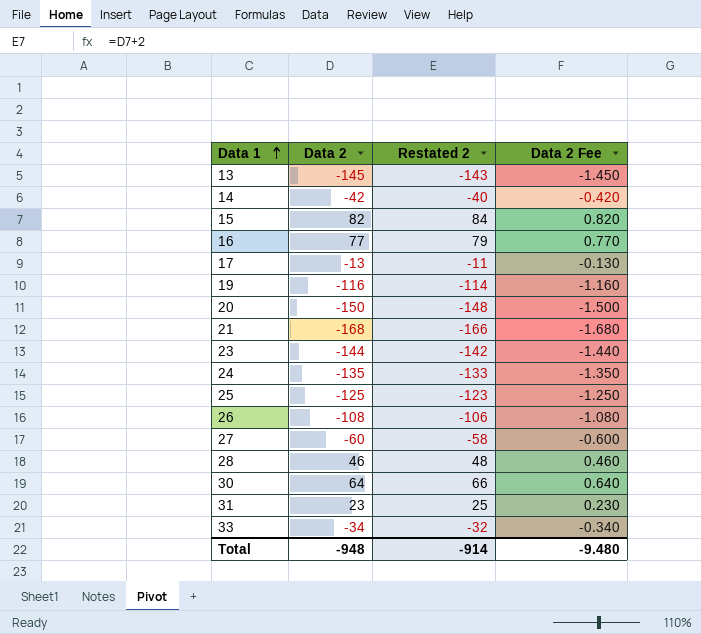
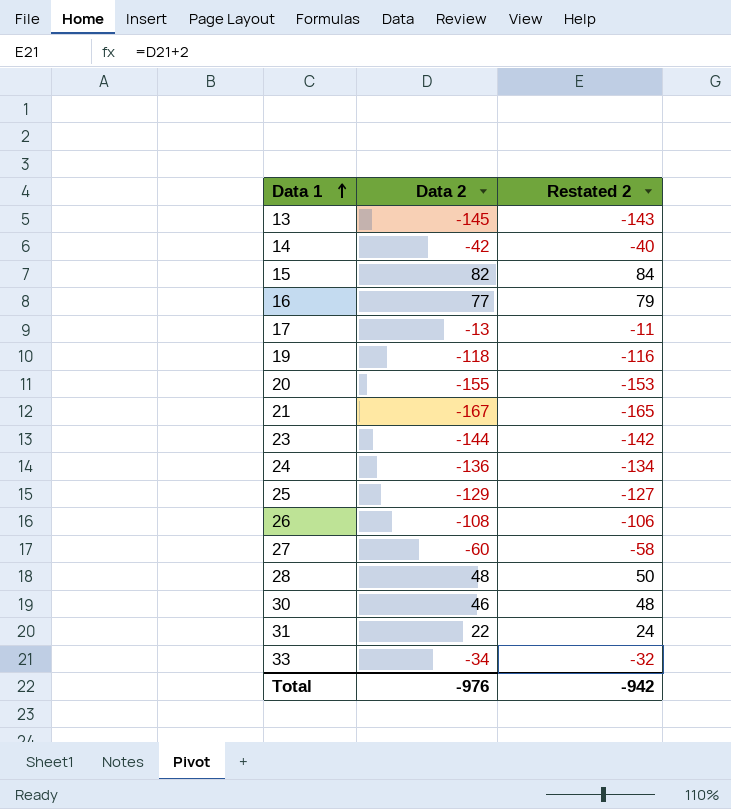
column Data 2 Fee | formula: [Data 2] * 0.01 -> none
19 | Data 2: -116 -> -118
19 | Restated 2: -114 -> -116
20 | Data 2: -150 -> -155
20 | Restated 2: -148 -> -153
21 | Data 2: -168 -> -167
21 | Restated 2: -166 -> -165
24 | Data 2: -135 -> -136
24 | Restated 2: -133 -> -134
25 | Data 2: -125 -> -129
25 | Restated 2: -123 -> -127
28 | Data 2: 46 -> 48
28 | Restated 2: 48 -> 50
30 | Data 2: 64 -> 46
30 | Restated 2: 66 -> 48
31 | Data 2: 23 -> 22
31 | Restated 2: 25 -> 24
Total | Data 2: -948 -> -976
Total | Restated 2: -914 -> -942

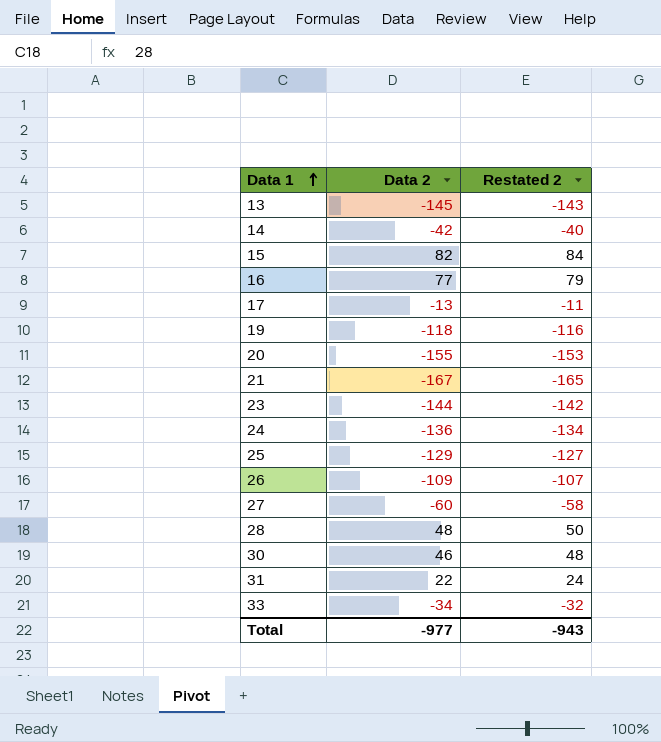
26 | Data 2: -108 -> -109
26 | Restated 2: -106 -> -107
Total | Data 2: -976 -> -977
Total | Restated 2: -942 -> -943

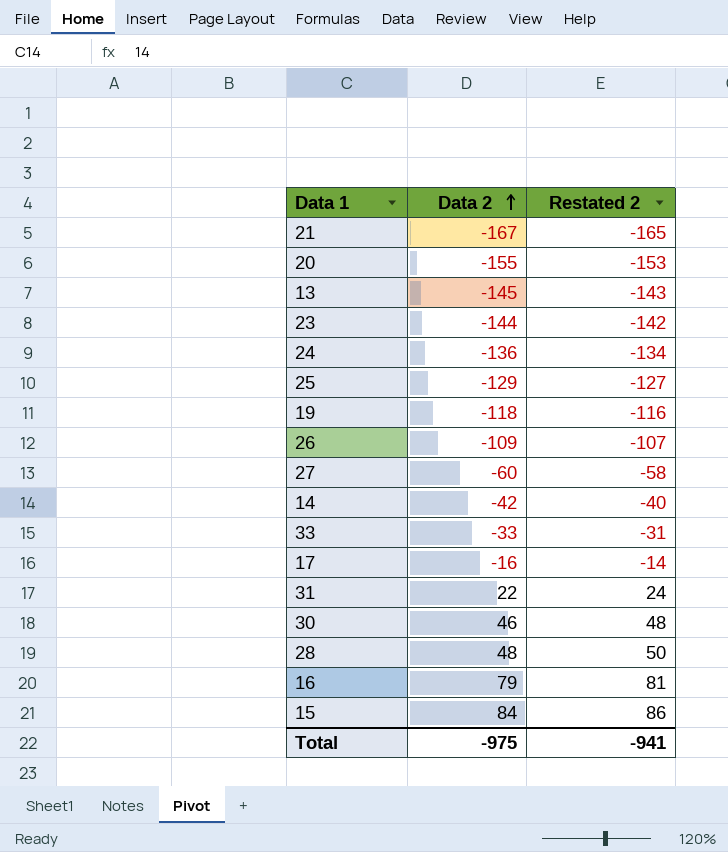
row order: Data 1 ascending -> Data 2 ascending
33 | Data 2: -34 -> -33
33 | Restated 2: -32 -> -31
17 | Data 2: -13 -> -16
17 | Restated 2: -11 -> -14
16 | Data 2: 77 -> 79
16 | Restated 2: 79 -> 81
15 | Data 2: 82 -> 84
15 | Restated 2: 84 -> 86
Total | Data 2: -977 -> -975
Total | Restated 2: -943 -> -941

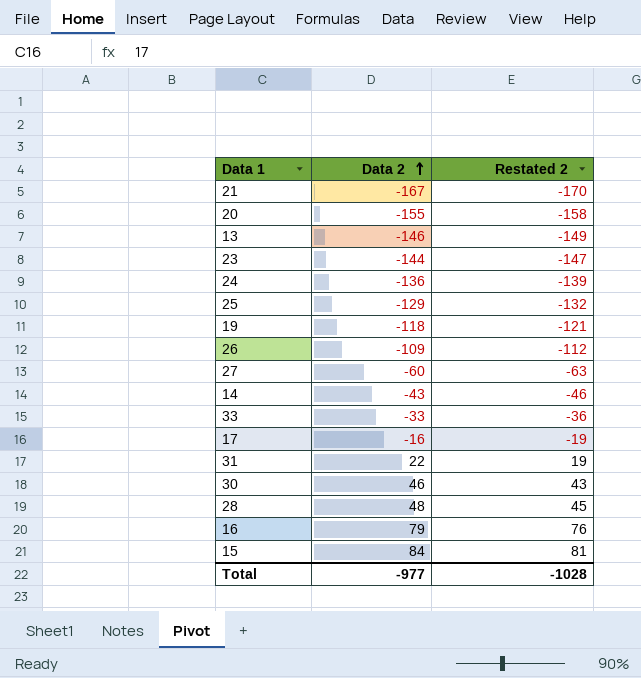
column Restated 2 | formula: [Data 2] + 2 -> [Data 2] - 3
13 | Data 2: -145 -> -146
14 | Data 2: -42 -> -43
Total | Data 2: -975 -> -977
Total | Restated 2: -941 -> -1028

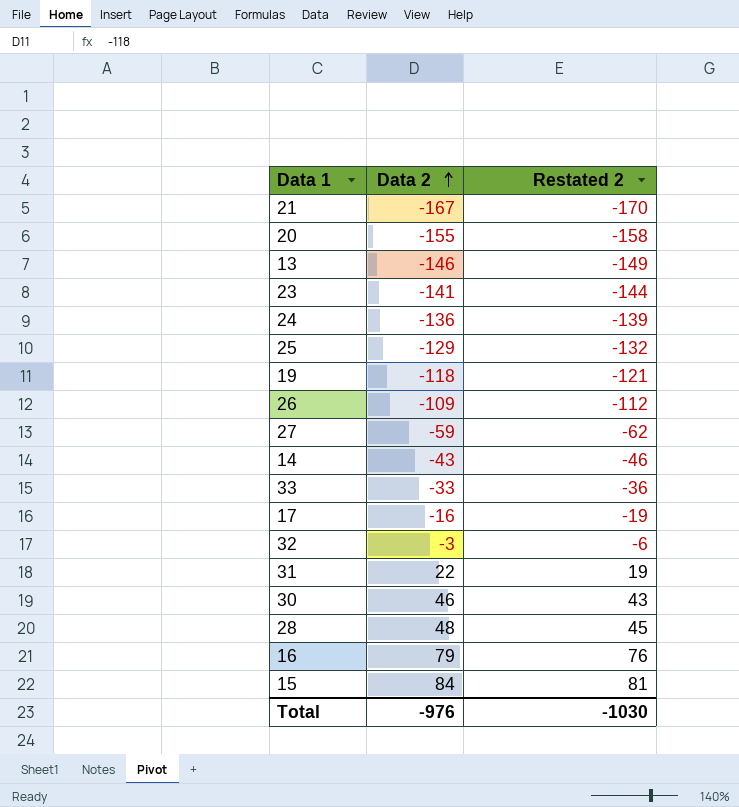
23 | Data 2: -144 -> -141
23 | Restated 2: -147 -> -144
27 | Data 2: -60 -> -59
27 | Restated 2: -63 -> -62
row 32: none -> -3 | -6
Total | Data 2: -977 -> -976
Total | Restated 2: -1028 -> -1030

